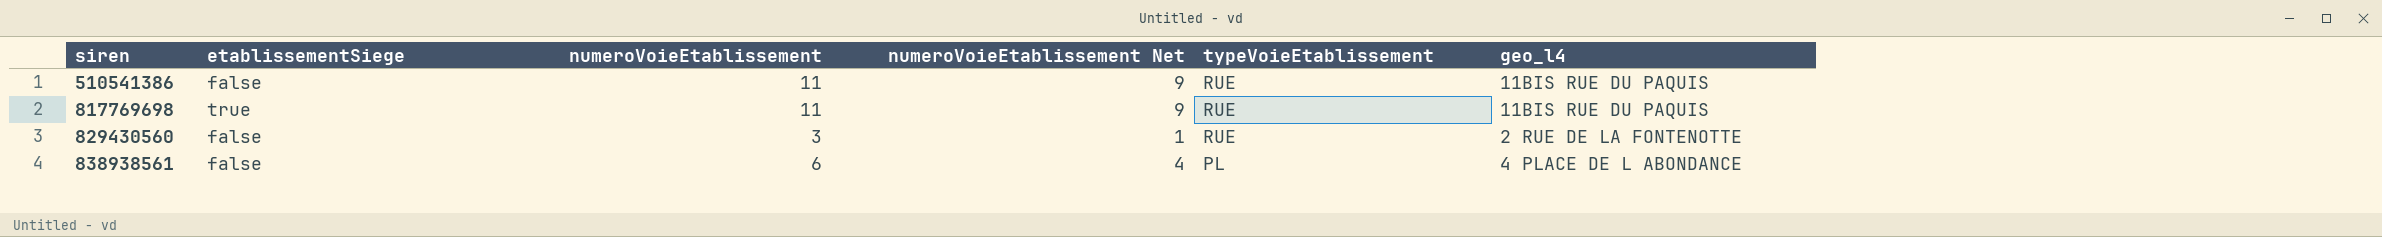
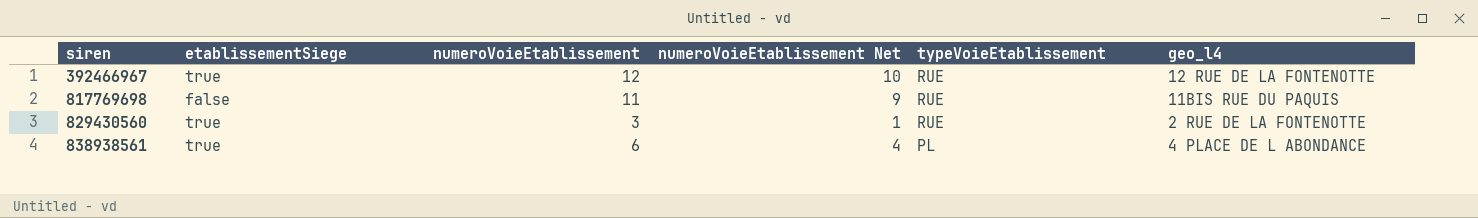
row 510541386: false | 11 | 9 | RUE | 11BIS RUE DU PAQUIS -> none
row 392466967: none -> true | 12 | 10 | RUE | 12 RUE DE LA FONTENOTTE
817769698 | etablissementSiege: true -> false
829430560 | etablissementSiege: false -> true
838938561 | etablissementSiege: false -> true

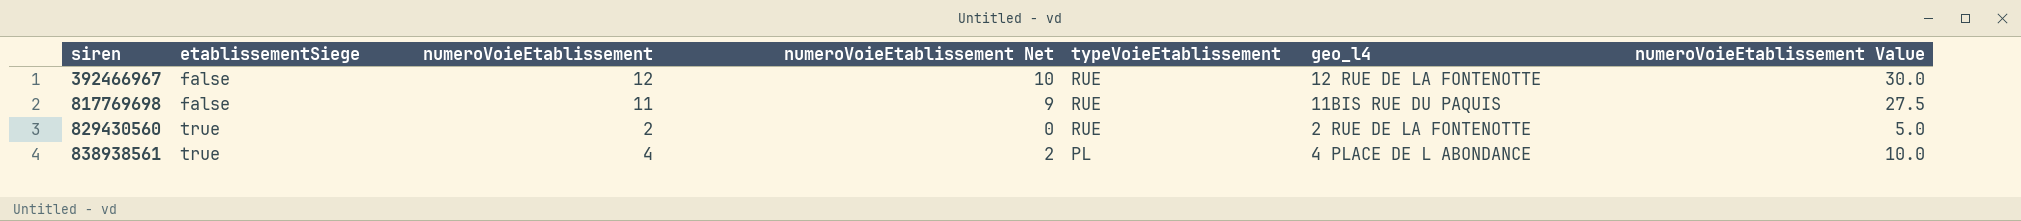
column numeroVoieEtablissement Value | formula: none -> [numeroVoieEtablissement] * 2.5
392466967 | etablissementSiege: true -> false
829430560 | numeroVoieEtablissement: 3 -> 2
829430560 | numeroVoieEtablissement Net: 1 -> 0
838938561 | numeroVoieEtablissement: 6 -> 4
838938561 | numeroVoieEtablissement Net: 4 -> 2

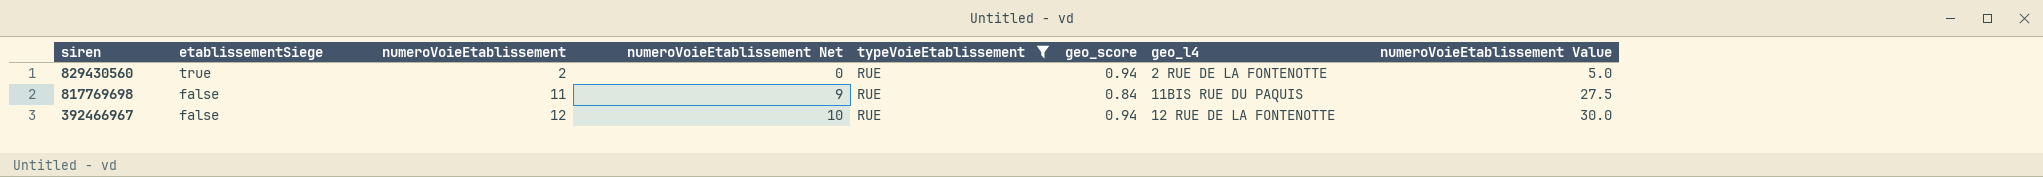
filter: none -> typeVoieEtablissement = RUE
row order: siren ascending -> siren descending
column geo_score | position: none -> 6

